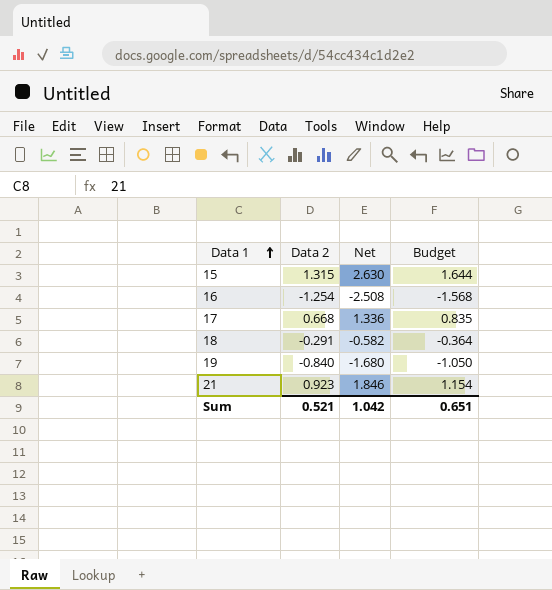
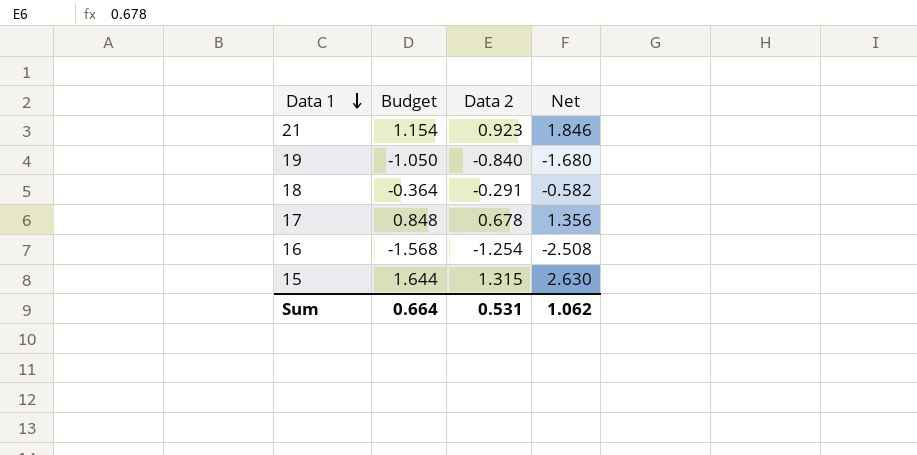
row order: Data 1 ascending -> Data 1 descending
column Budget | position: 4 -> 2
17 | Budget: 0.835 -> 0.848
17 | Data 2: 0.668 -> 0.678
17 | Net: 1.336 -> 1.356
Sum | Budget: 0.651 -> 0.664
Sum | Data 2: 0.521 -> 0.531
Sum | Net: 1.042 -> 1.062

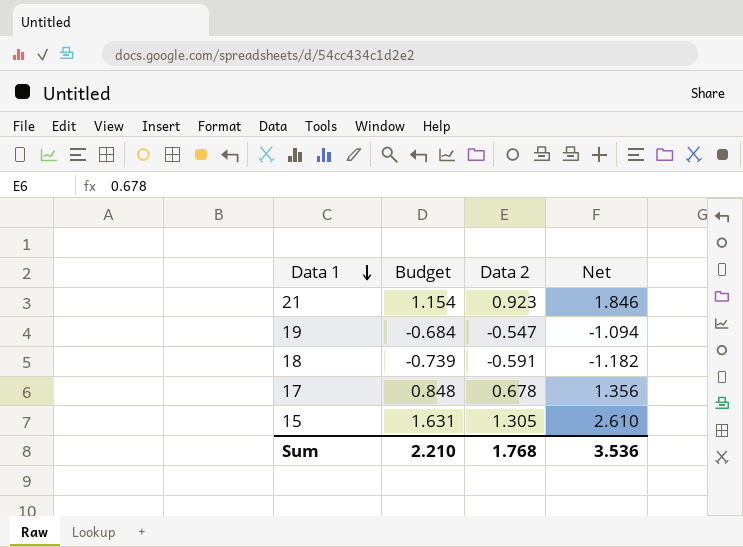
row 16: -1.568 | -1.254 | -2.508 -> none
19 | Budget: -1.050 -> -0.684
19 | Data 2: -0.840 -> -0.547
19 | Net: -1.680 -> -1.094
18 | Budget: -0.364 -> -0.739
18 | Data 2: -0.291 -> -0.591
18 | Net: -0.582 -> -1.182
15 | Budget: 1.644 -> 1.631
15 | Data 2: 1.315 -> 1.305
15 | Net: 2.630 -> 2.610
Sum | Budget: 0.664 -> 2.210
Sum | Data 2: 0.531 -> 1.768
Sum | Net: 1.062 -> 3.536

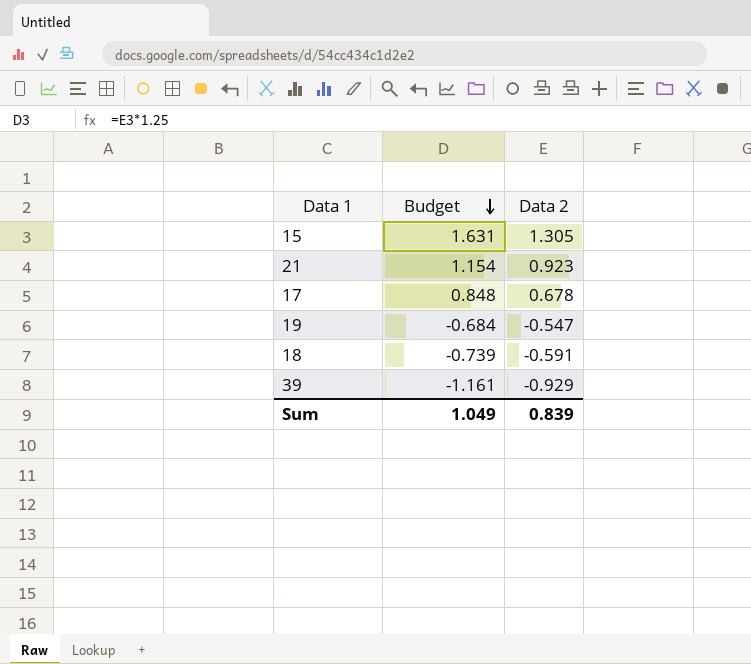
row order: Data 1 descending -> Budget descending
column Net | formula: [Data 2] * 2 -> none
row 39: none -> -1.161 | -0.929
Sum | Budget: 2.210 -> 1.049
Sum | Data 2: 1.768 -> 0.839

